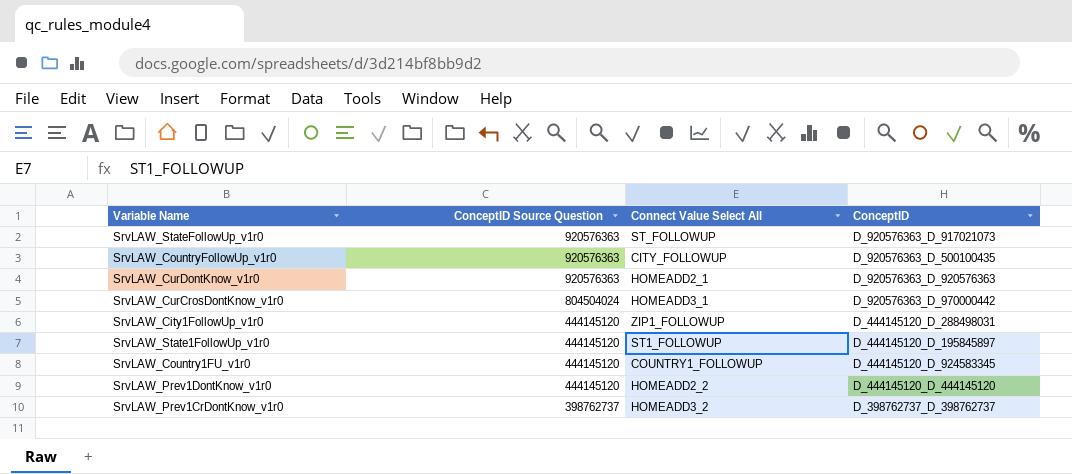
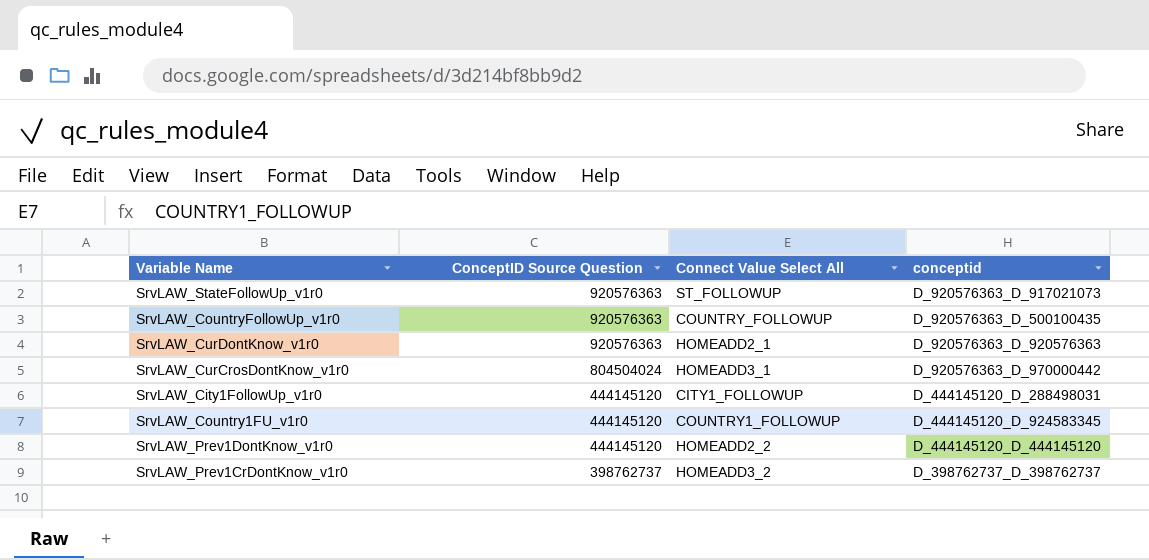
column name: ConceptID -> conceptid
row SrvLAW_State1FollowUp_v1r0: 444145120 | ST1_FOLLOWUP | D_444145120_D_195845897 -> none
SrvLAW_CountryFollowUp_v1r0 | Connect Value Select All: CITY_FOLLOWUP -> COUNTRY_FOLLOWUP
SrvLAW_City1FollowUp_v1r0 | Connect Value Select All: ZIP1_FOLLOWUP -> CITY1_FOLLOWUP

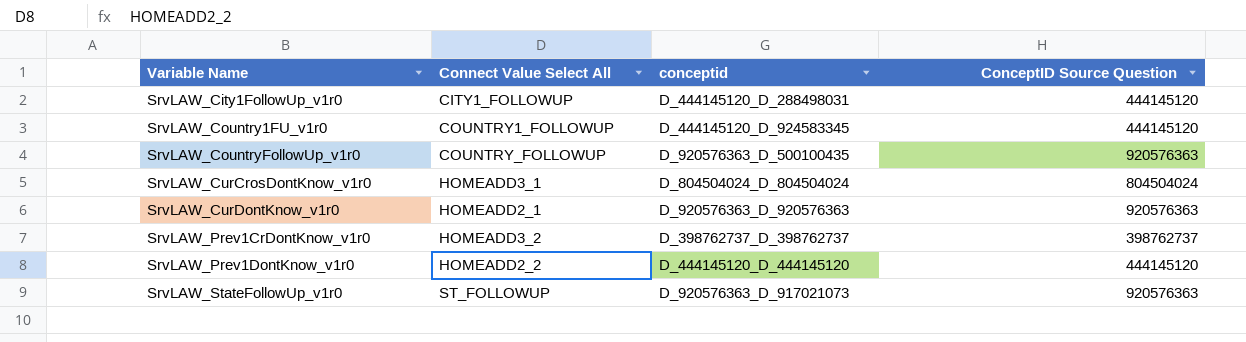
row order: ConceptID Source Question descending -> Variable Name ascending
column ConceptID Source Question | position: 2 -> 4
SrvLAW_CurCrosDontKnow_v1r0 | conceptid: D_920576363_D_970000442 -> D_804504024_D_804504024

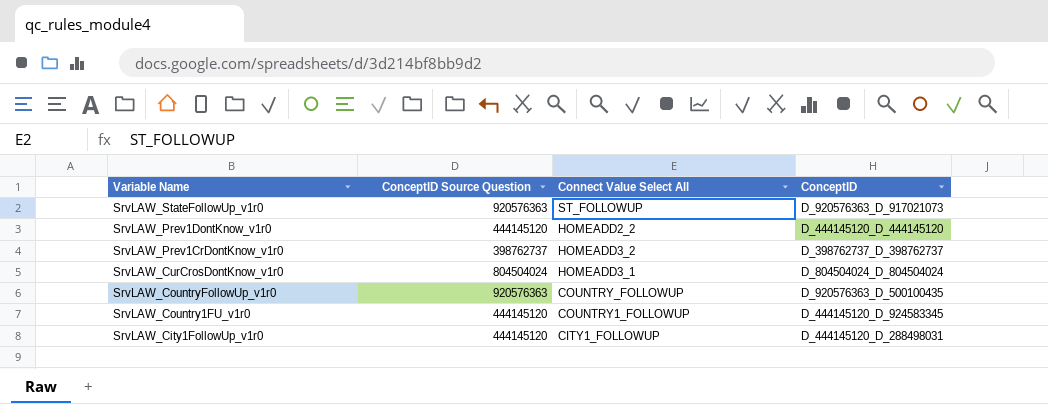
row order: Variable Name ascending -> Variable Name descending
column ConceptID Source Question | position: 4 -> 2
column name: conceptid -> ConceptID
row SrvLAW_CurDontKnow_v1r0: HOMEADD2_1 | D_920576363_D_920576363 | 920576363 -> none

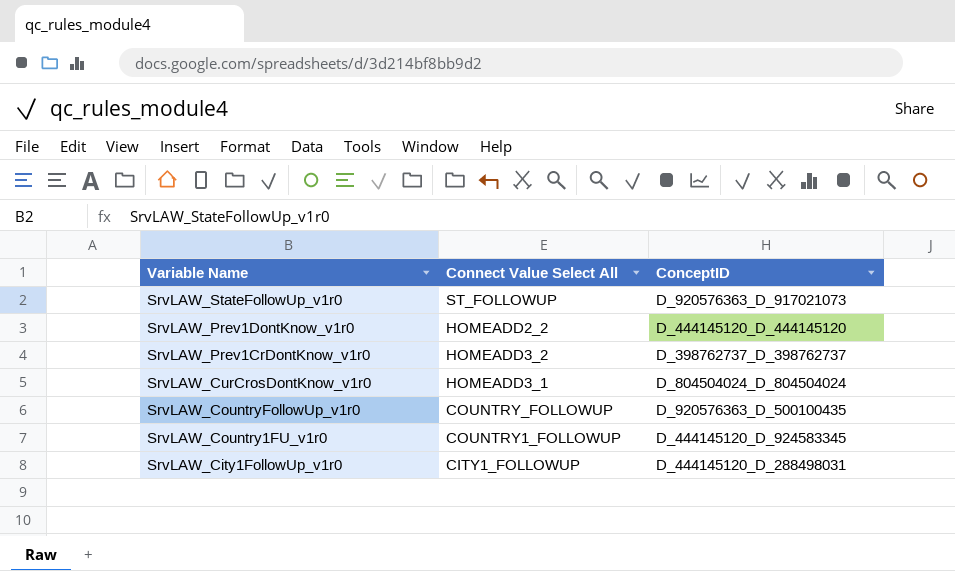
column ConceptID Source Question | position: 2 -> none

